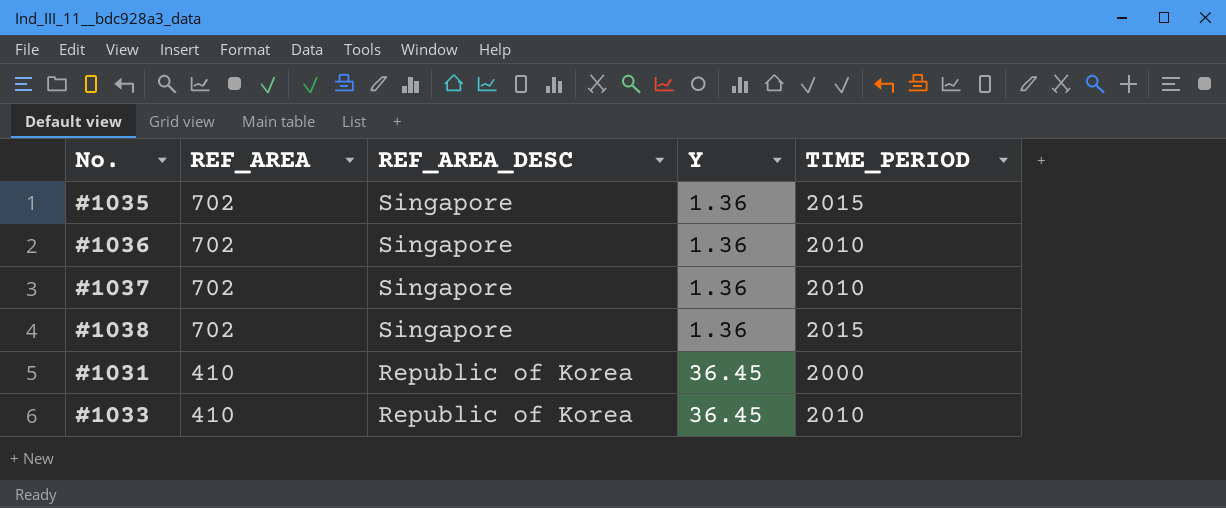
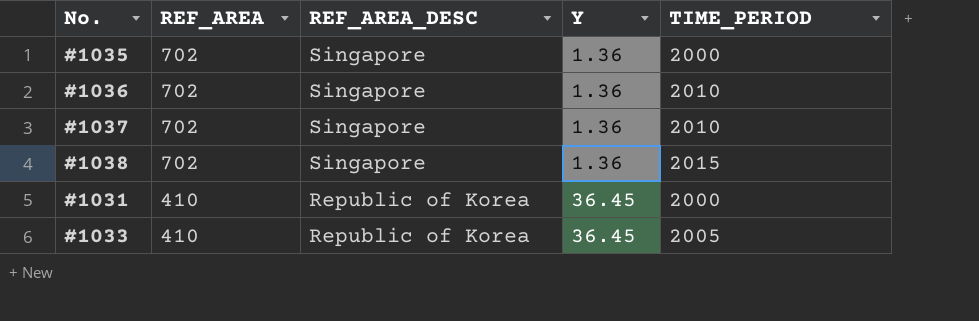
#1035 | TIME_PERIOD: 2015 -> 2000
#1033 | TIME_PERIOD: 2010 -> 2005

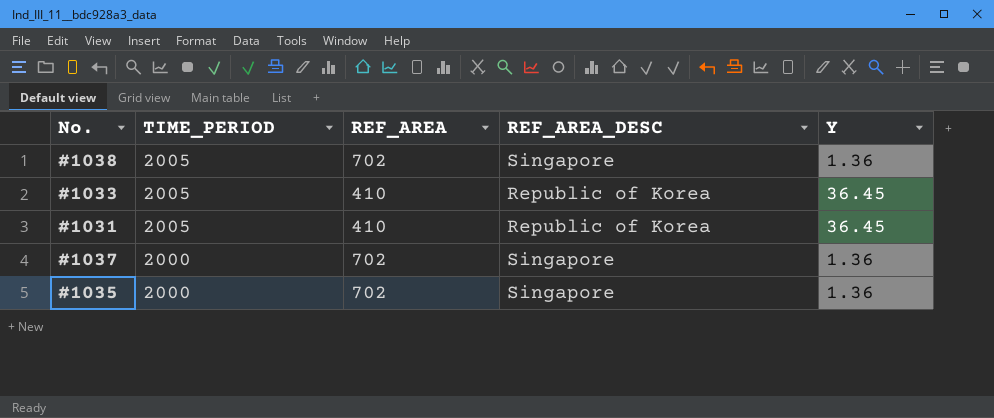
row order: REF_AREA descending -> TIME_PERIOD descending
column TIME_PERIOD | position: 5 -> 2
row #1036: 702 | Singapore | 1.36 | 2010 -> none
#1038 | TIME_PERIOD: 2015 -> 2005
#1031 | TIME_PERIOD: 2000 -> 2005
#1037 | TIME_PERIOD: 2010 -> 2000

